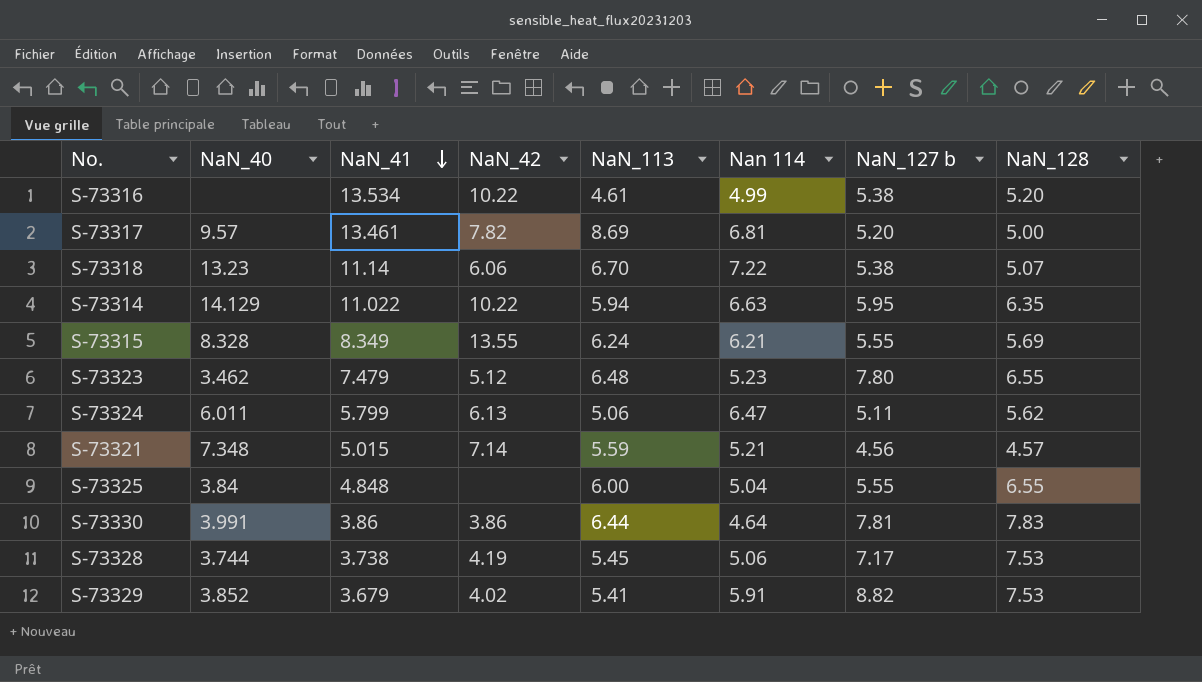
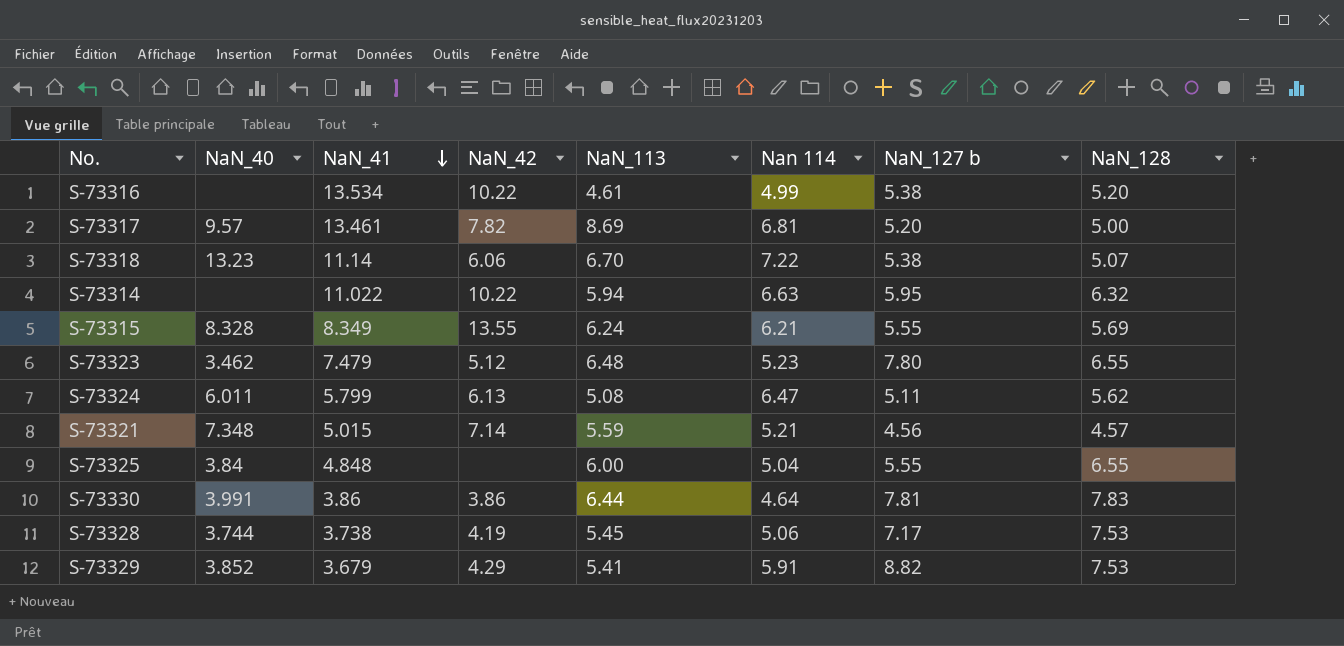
S-73314 | NaN_40: 14.129 -> none
S-73314 | NaN_128: 6.35 -> 6.32
S-73324 | NaN_113: 5.06 -> 5.08
S-73329 | NaN_42: 4.02 -> 4.29

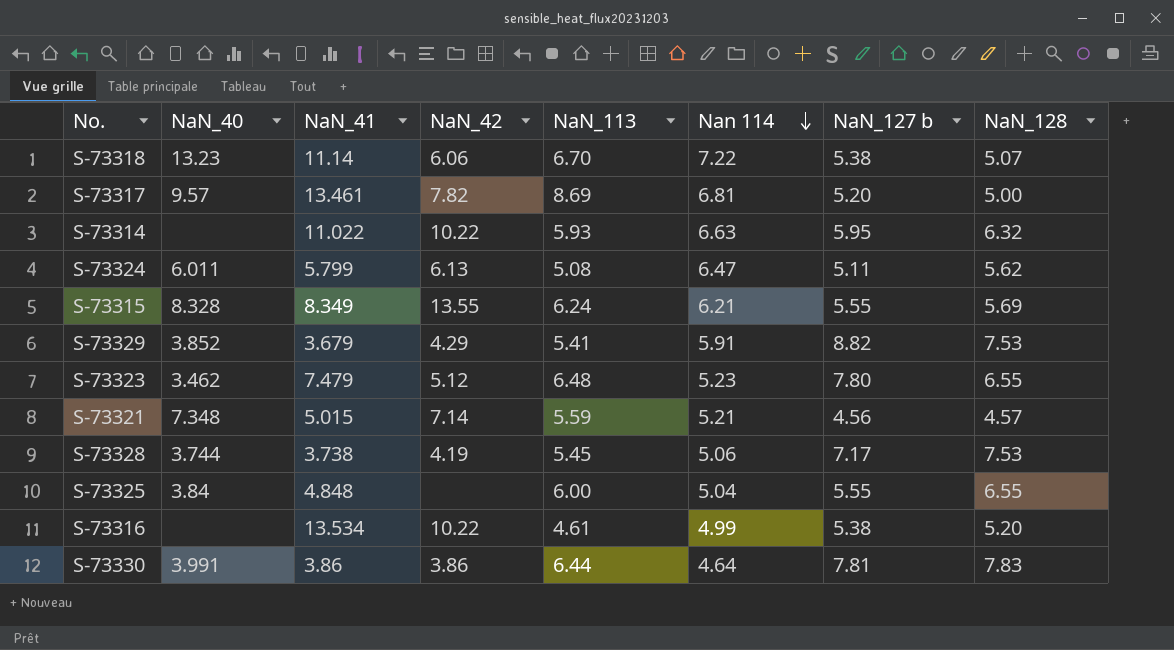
row order: NaN_41 descending -> Nan 114 descending
S-73314 | NaN_113: 5.94 -> 5.93

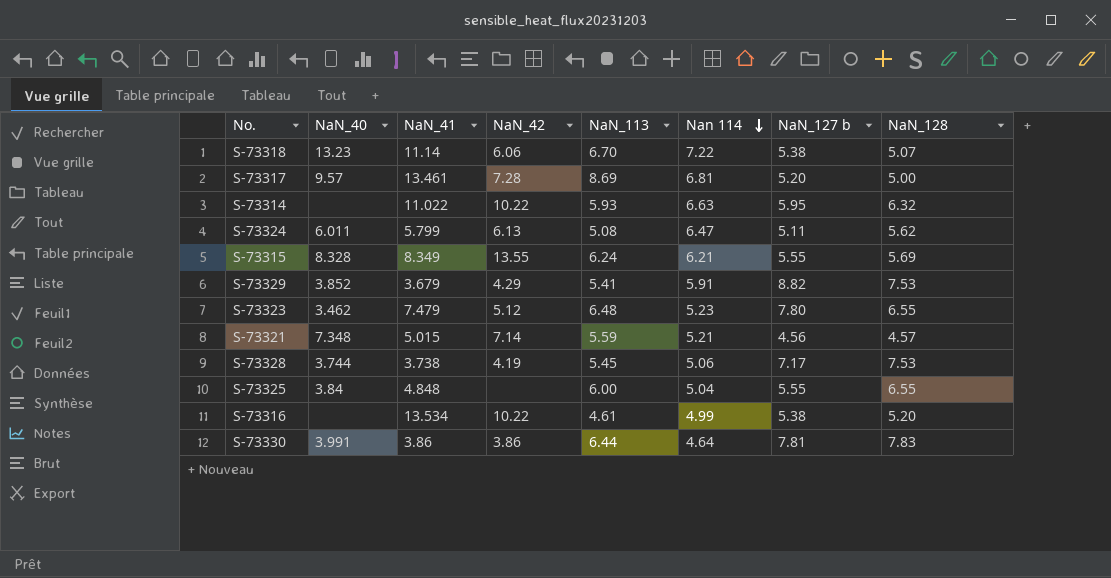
S-73317 | NaN_42: 7.82 -> 7.28

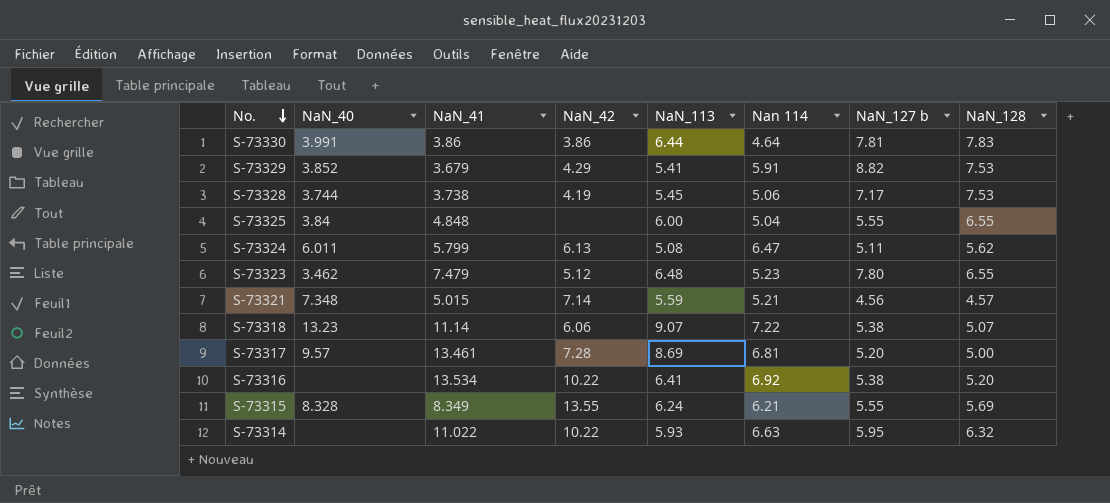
row order: Nan 114 descending -> No. descending
S-73318 | NaN_113: 6.70 -> 9.07
S-73316 | NaN_113: 4.61 -> 6.41
S-73316 | Nan 114: 4.99 -> 6.92

